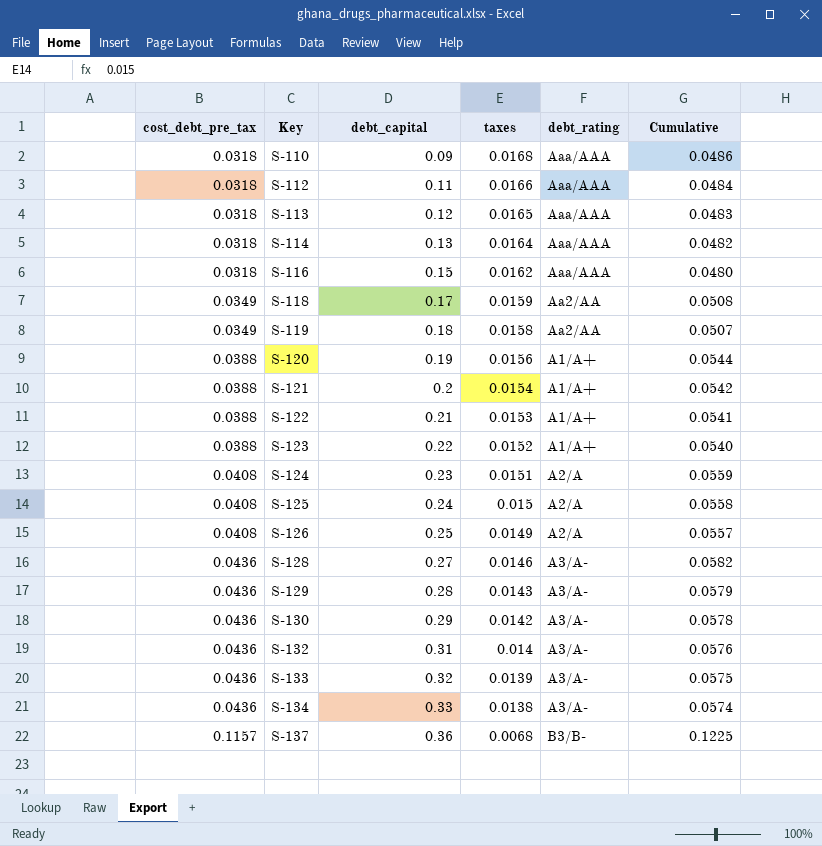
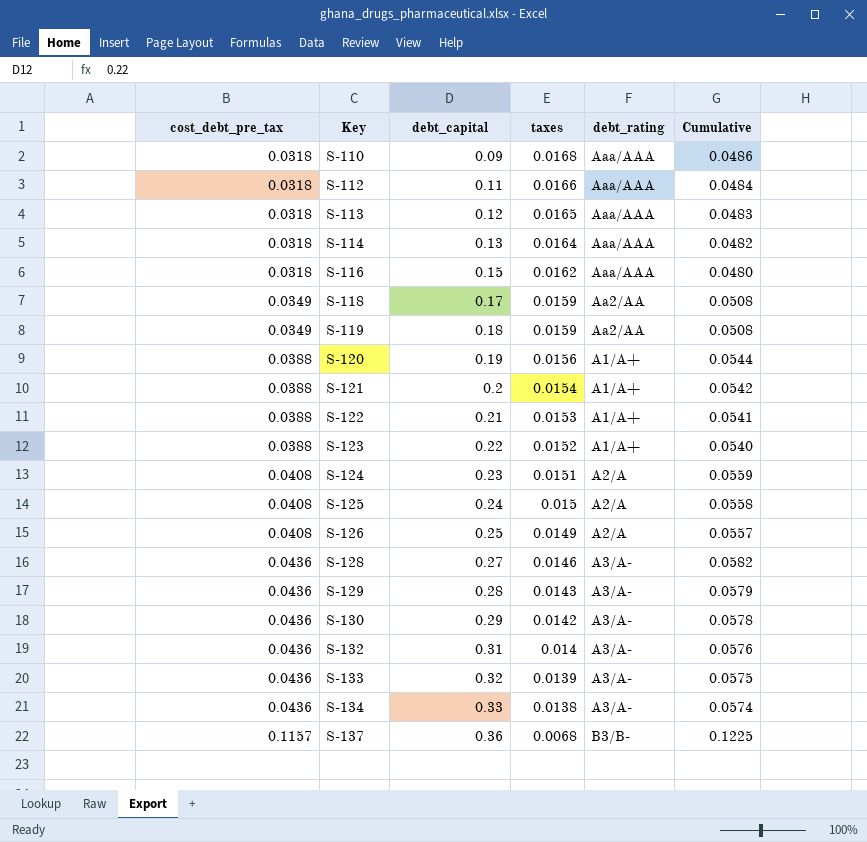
S-119 | taxes: 0.0158 -> 0.0159
S-119 | Cumulative: 0.0507 -> 0.0508

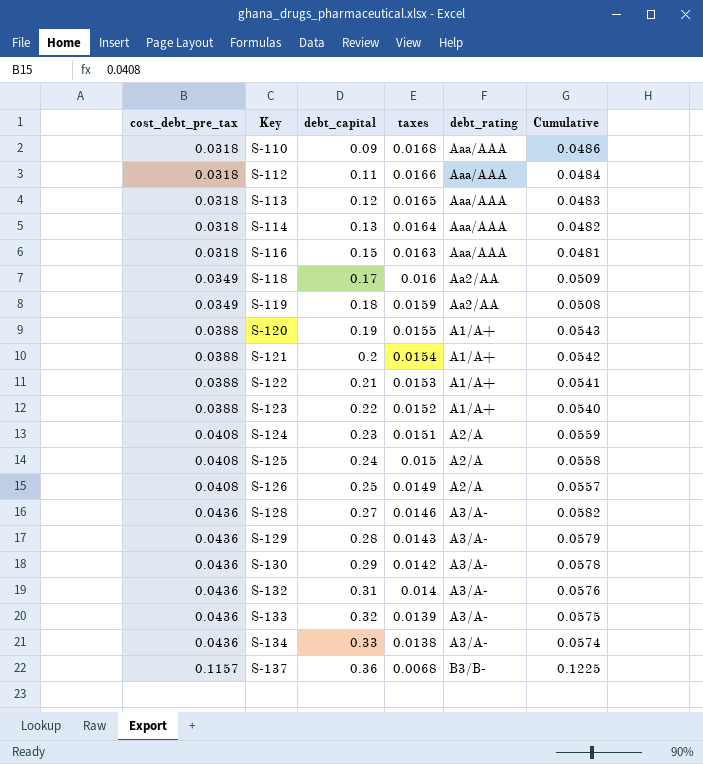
S-116 | taxes: 0.0162 -> 0.0163
S-116 | Cumulative: 0.0480 -> 0.0481
S-118 | taxes: 0.0159 -> 0.016
S-118 | Cumulative: 0.0508 -> 0.0509
S-120 | taxes: 0.0156 -> 0.0155
S-120 | Cumulative: 0.0544 -> 0.0543

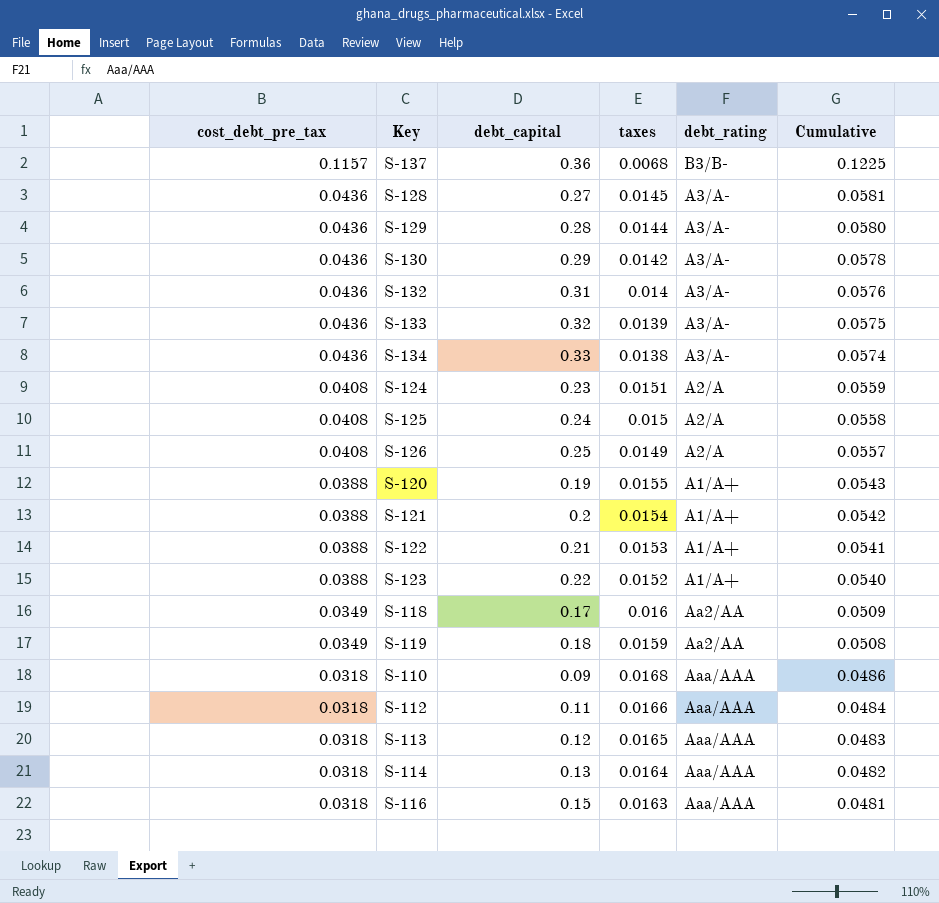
row order: cost_debt_pre_tax ascending -> cost_debt_pre_tax descending
S-128 | taxes: 0.0146 -> 0.0145
S-128 | Cumulative: 0.0582 -> 0.0581
S-129 | taxes: 0.0143 -> 0.0144
S-129 | Cumulative: 0.0579 -> 0.0580

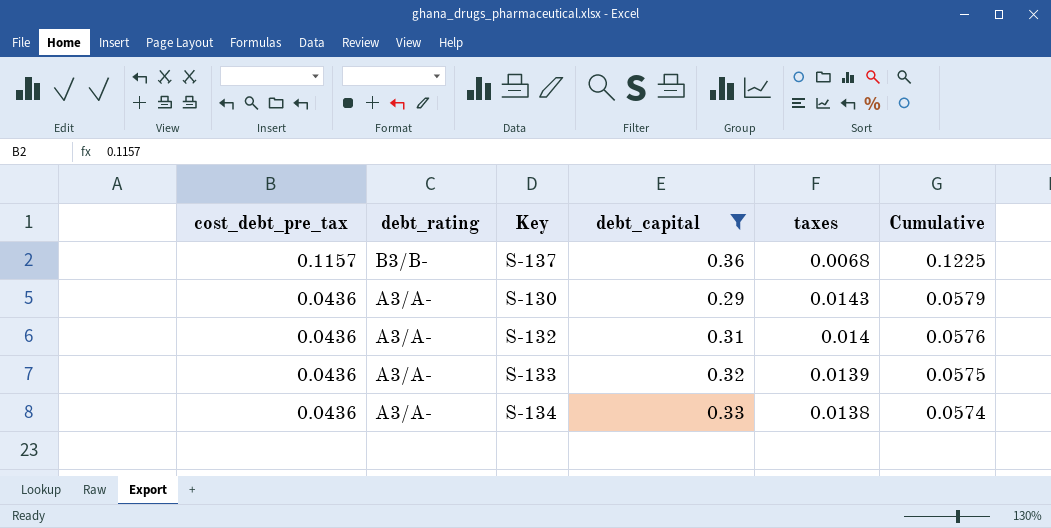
filter: none -> debt_capital >= 0.29
column debt_rating | position: 5 -> 2
S-130 | taxes: 0.0142 -> 0.0143
S-130 | Cumulative: 0.0578 -> 0.0579

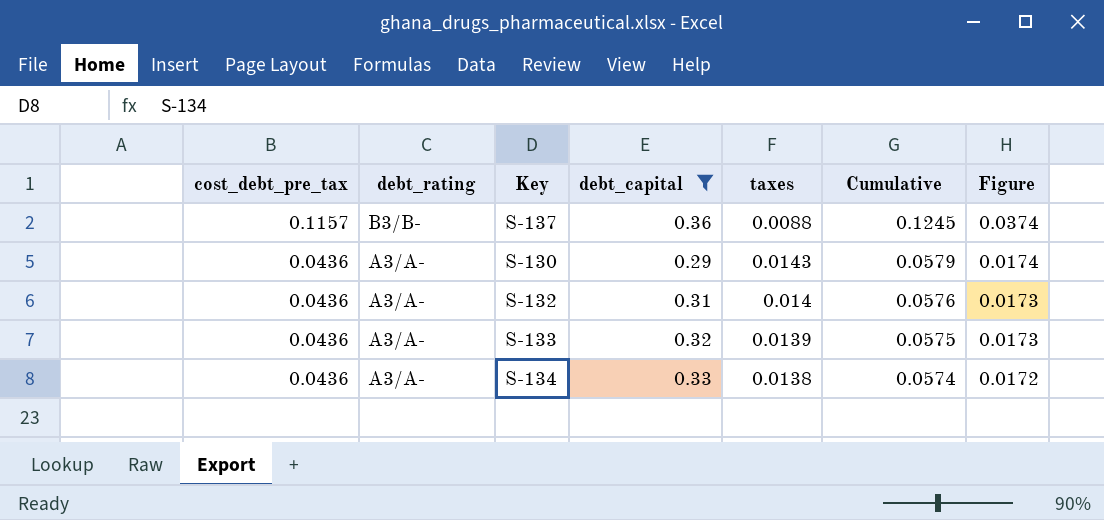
column Figure | formula: none -> [Cumulative] * 0.3
S-137 | taxes: 0.0068 -> 0.0088
S-137 | Cumulative: 0.1225 -> 0.1245

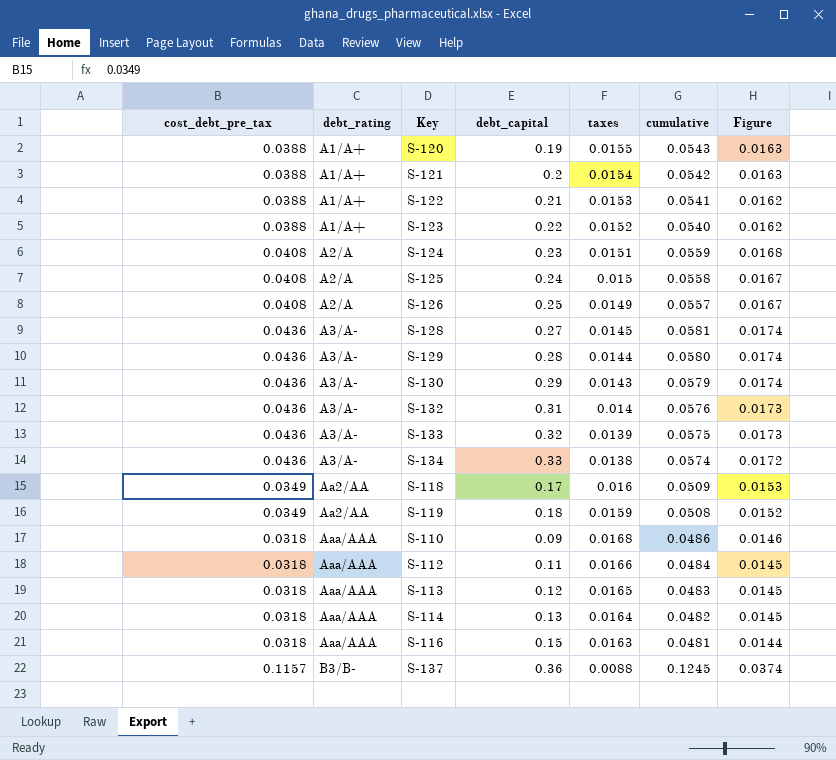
filter: debt_capital >= 0.29 -> none
row order: cost_debt_pre_tax descending -> debt_rating ascending
column name: Cumulative -> cumulative

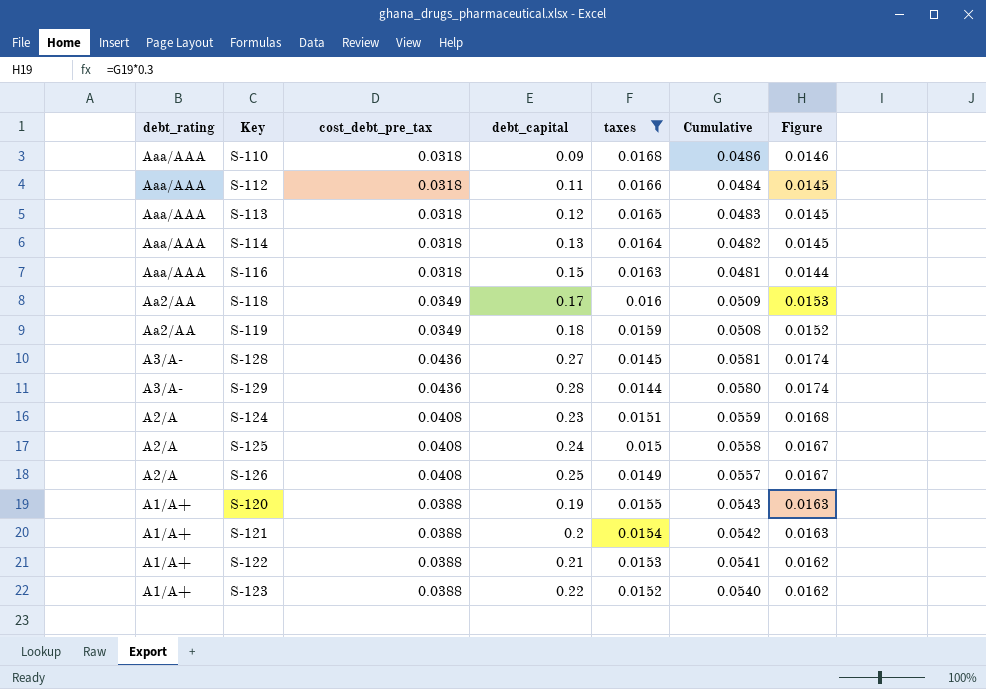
filter: none -> taxes >= 0.0144
row order: debt_rating ascending -> debt_rating descending
column cost_debt_pre_tax | position: 1 -> 3
column name: cumulative -> Cumulative

